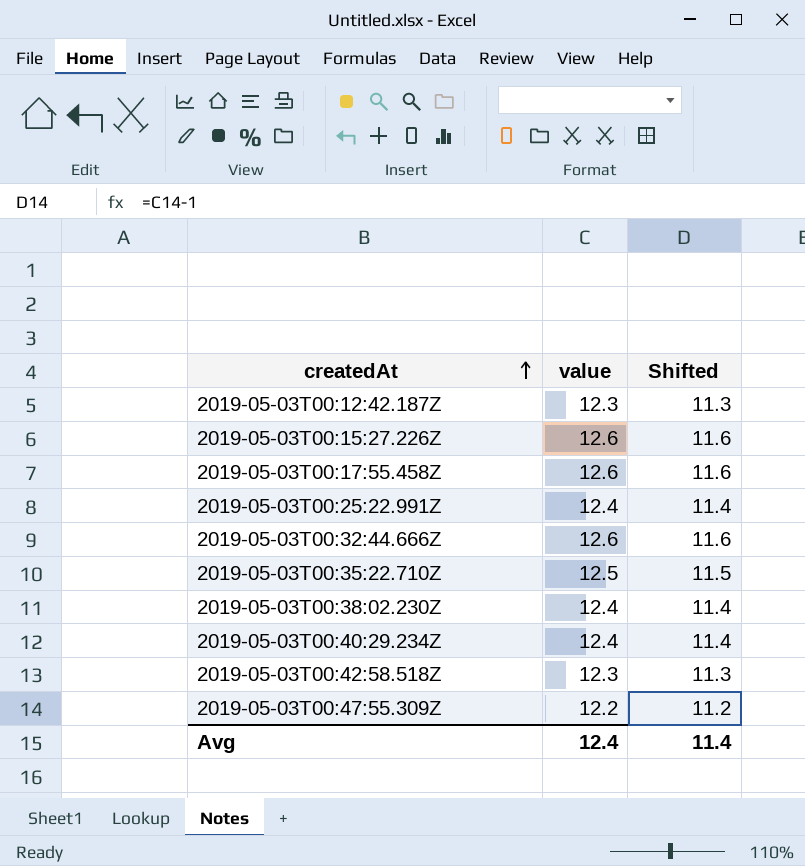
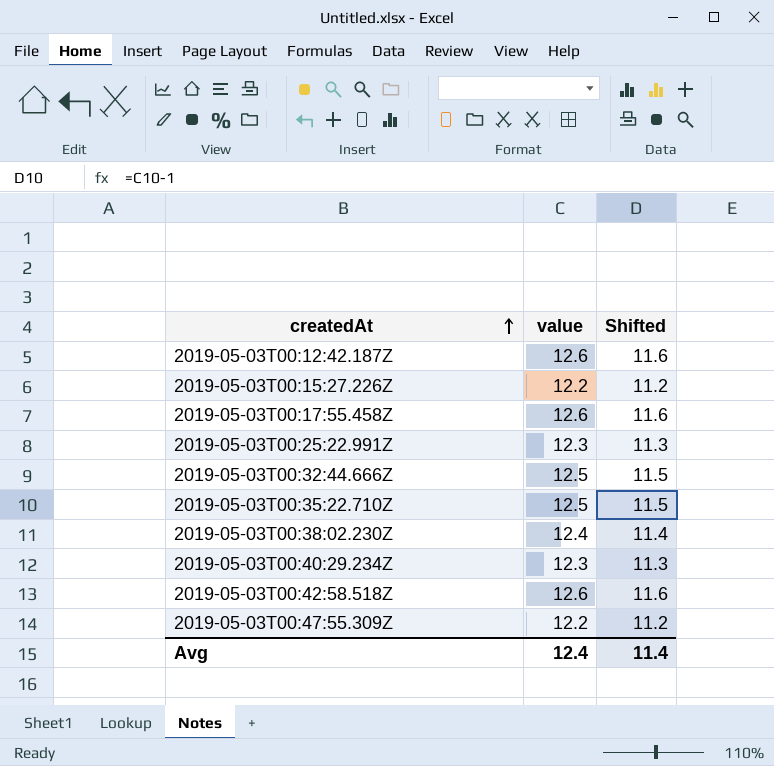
2019-05-03T00:12:42.187Z | value: 12.3 -> 12.6
2019-05-03T00:12:42.187Z | Shifted: 11.3 -> 11.6
2019-05-03T00:15:27.226Z | value: 12.6 -> 12.2
2019-05-03T00:15:27.226Z | Shifted: 11.6 -> 11.2
2019-05-03T00:25:22.991Z | value: 12.4 -> 12.3
2019-05-03T00:25:22.991Z | Shifted: 11.4 -> 11.3
2019-05-03T00:32:44.666Z | value: 12.6 -> 12.5
2019-05-03T00:32:44.666Z | Shifted: 11.6 -> 11.5
2019-05-03T00:40:29.234Z | value: 12.4 -> 12.3
2019-05-03T00:40:29.234Z | Shifted: 11.4 -> 11.3
2019-05-03T00:42:58.518Z | value: 12.3 -> 12.6
2019-05-03T00:42:58.518Z | Shifted: 11.3 -> 11.6

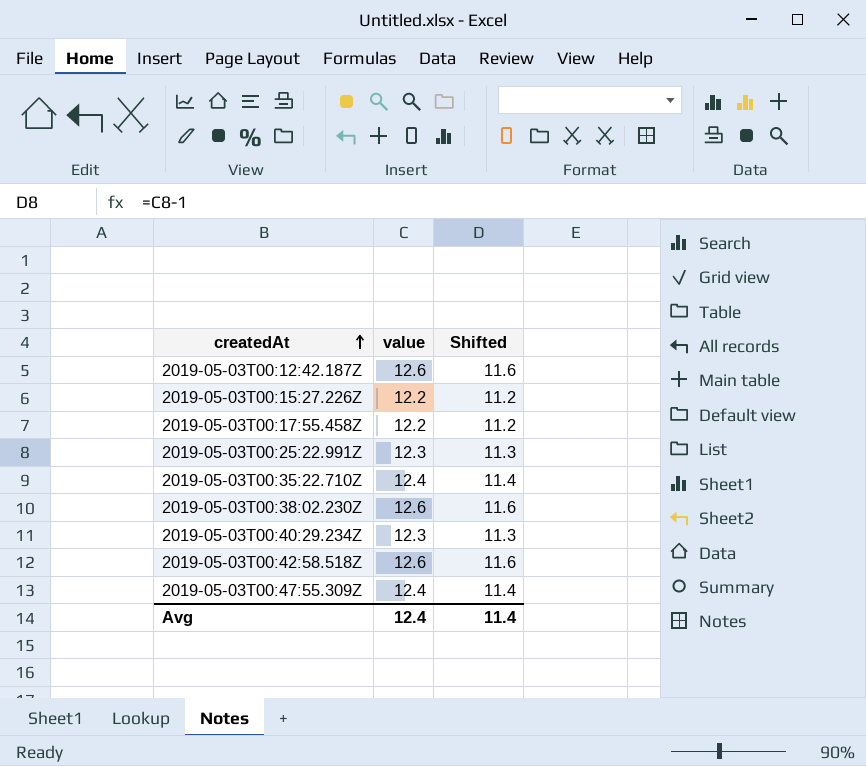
row 2019-05-03T00:32:44.666Z: 12.5 | 11.5 -> none
2019-05-03T00:17:55.458Z | value: 12.6 -> 12.2
2019-05-03T00:17:55.458Z | Shifted: 11.6 -> 11.2
2019-05-03T00:35:22.710Z | value: 12.5 -> 12.4
2019-05-03T00:35:22.710Z | Shifted: 11.5 -> 11.4
2019-05-03T00:38:02.230Z | value: 12.4 -> 12.6
2019-05-03T00:38:02.230Z | Shifted: 11.4 -> 11.6
2019-05-03T00:47:55.309Z | value: 12.2 -> 12.4
2019-05-03T00:47:55.309Z | Shifted: 11.2 -> 11.4

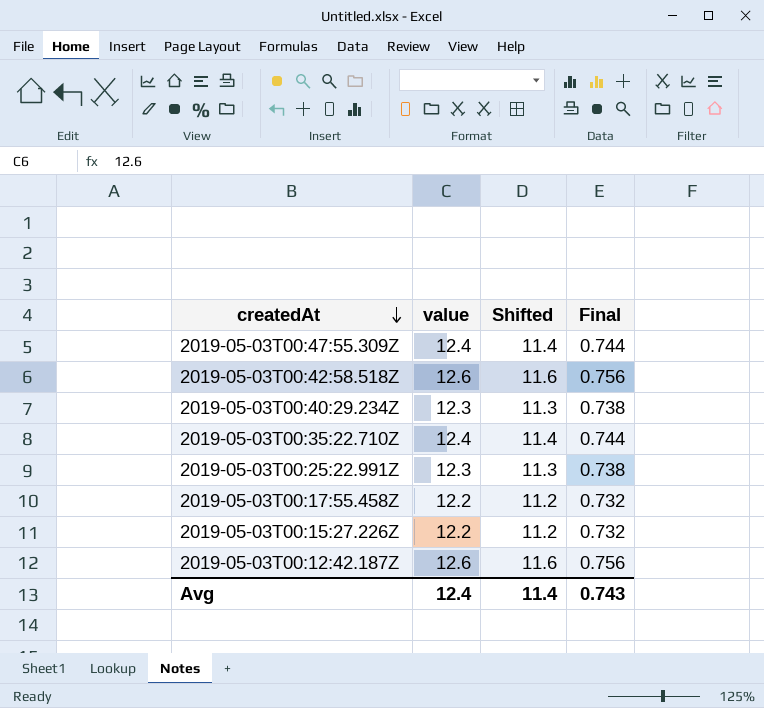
row order: createdAt ascending -> createdAt descending
column Final | formula: none -> [value] * 0.06
row 2019-05-03T00:38:02.230Z: 12.6 | 11.6 -> none

